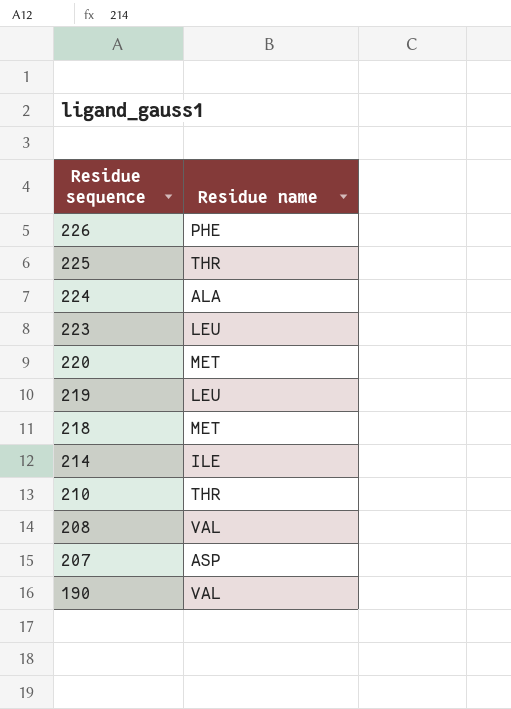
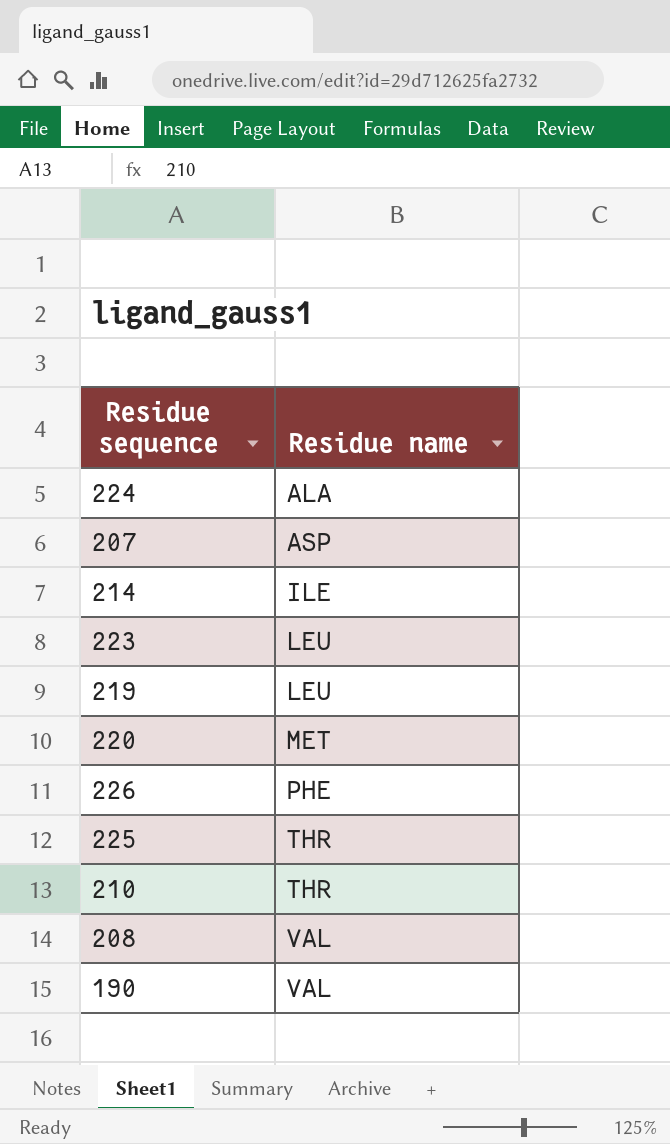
row order: Residue sequence descending -> Residue name ascending
row 218: MET -> none

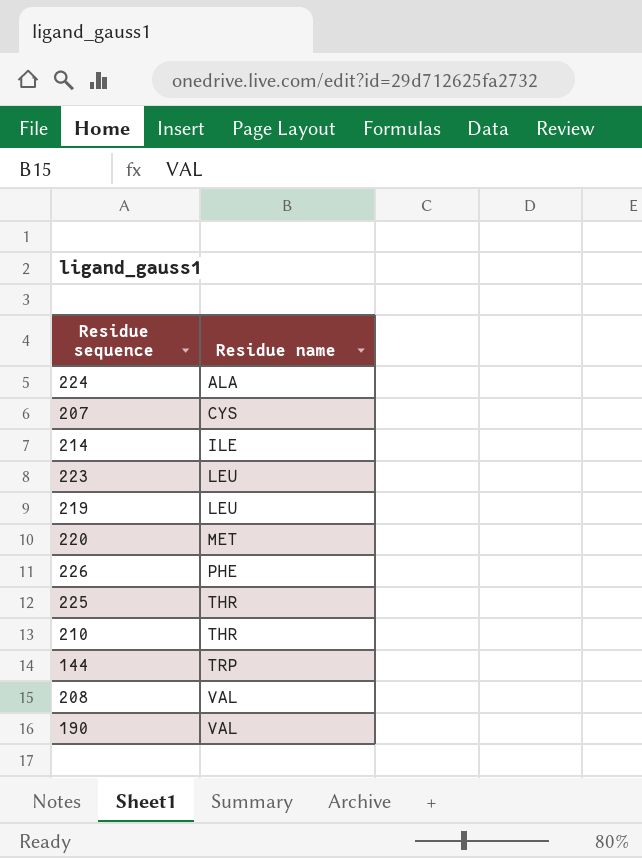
207 | Residue name: ASP -> CYS
row 144: none -> TRP

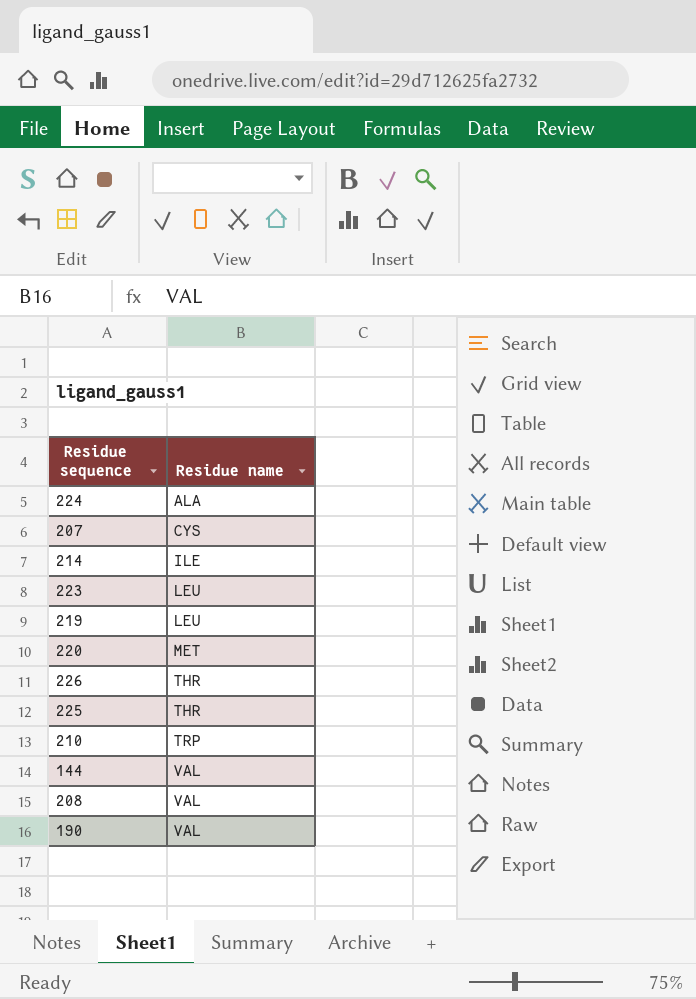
226 | Residue name: PHE -> THR
210 | Residue name: THR -> TRP
144 | Residue name: TRP -> VAL

